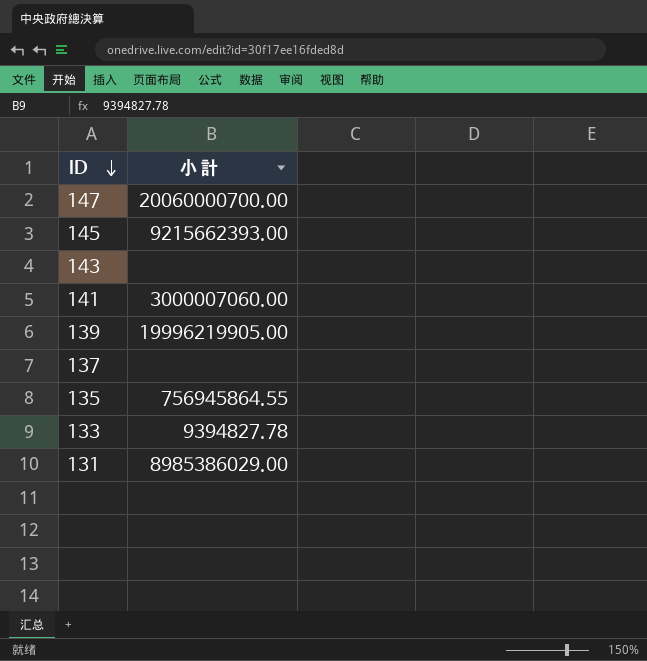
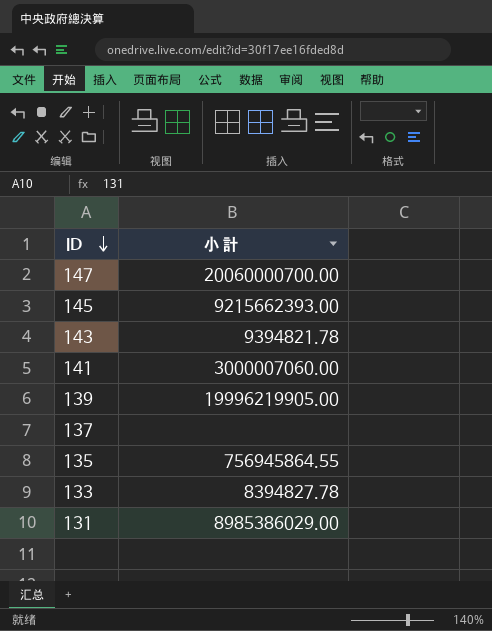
143 | 小 計: none -> 9394821.78
133 | 小 計: 9394827.78 -> 8394827.78

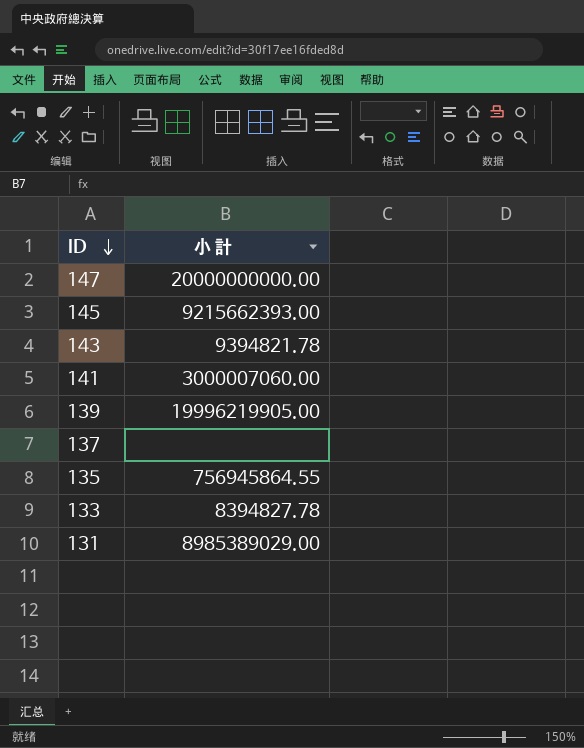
147 | 小 計: 20060000700.00 -> 20000000000.00
131 | 小 計: 8985386029.00 -> 8985389029.00

